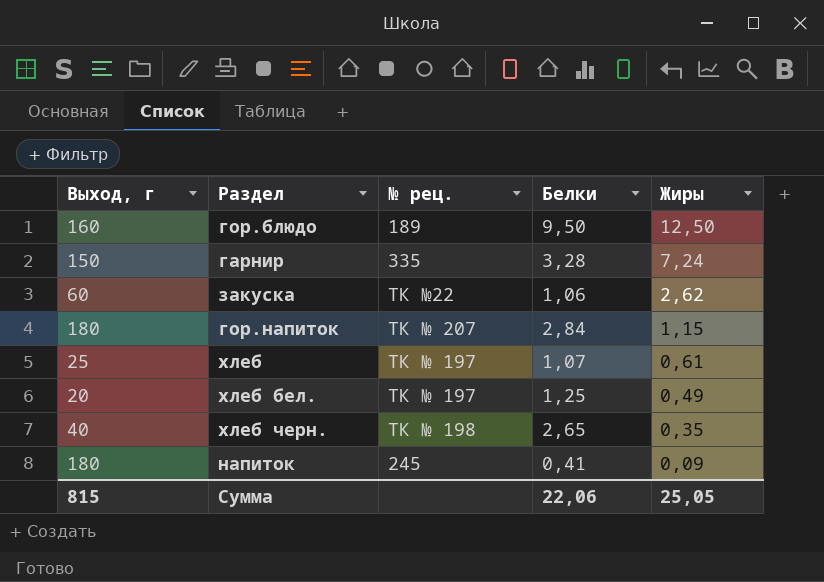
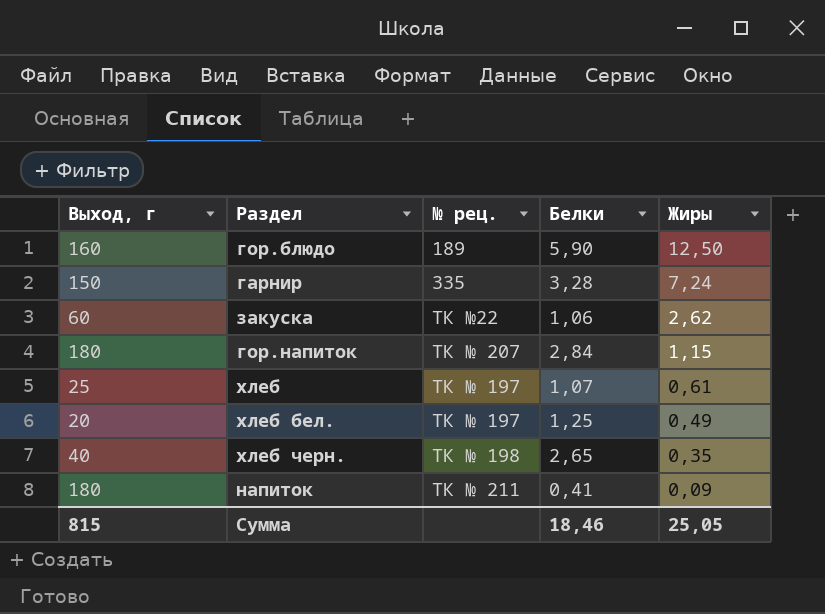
гор.блюдо | Белки: 9,50 -> 5,90
напиток | № рец.: 245 -> ТК № 211
Сумма | Белки: 22,06 -> 18,46

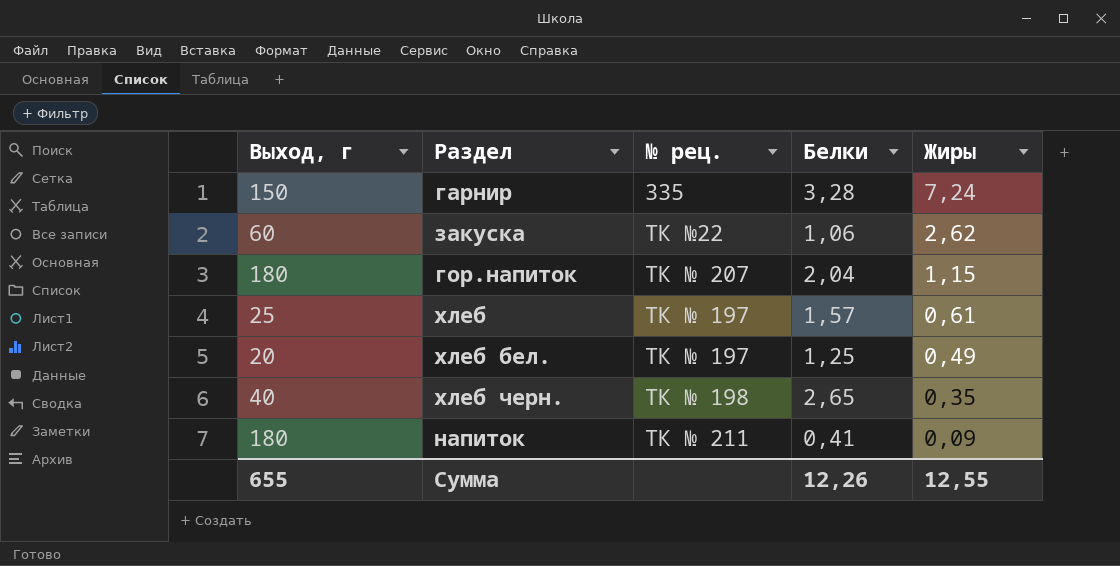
row гор.блюдо: 160 | 189 | 5,90 | 12,50 -> none
гор.напиток | Белки: 2,84 -> 2,04
хлеб | Белки: 1,07 -> 1,57
Сумма | Выход, г: 815 -> 655
Сумма | Белки: 18,46 -> 12,26
Сумма | Жиры: 25,05 -> 12,55

